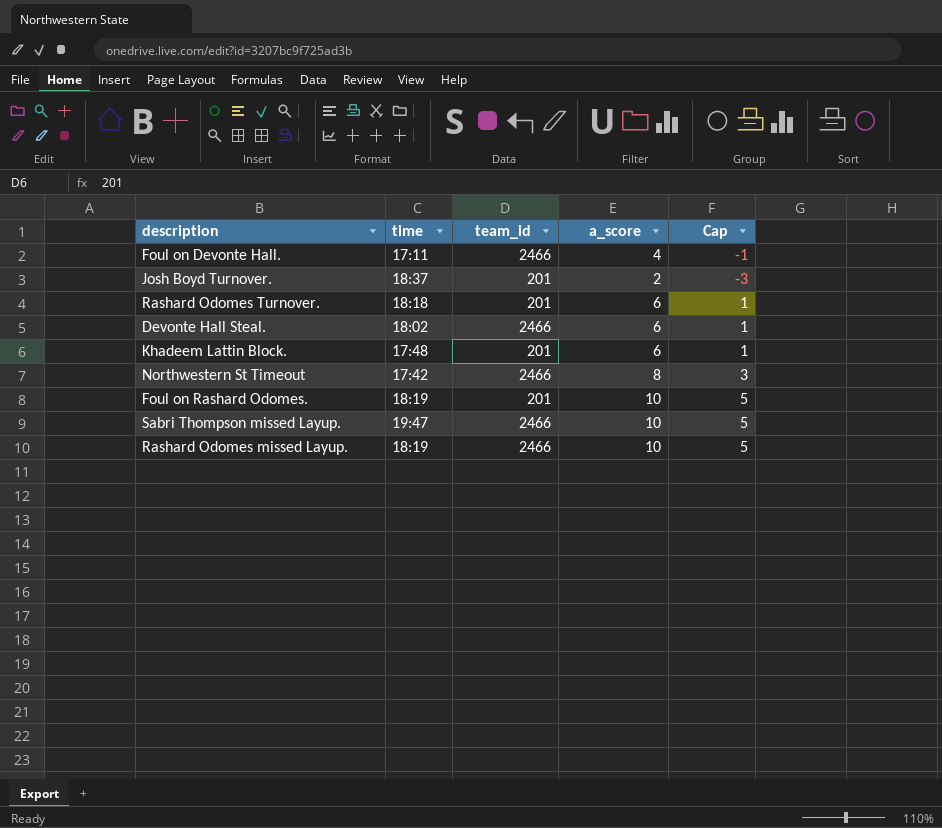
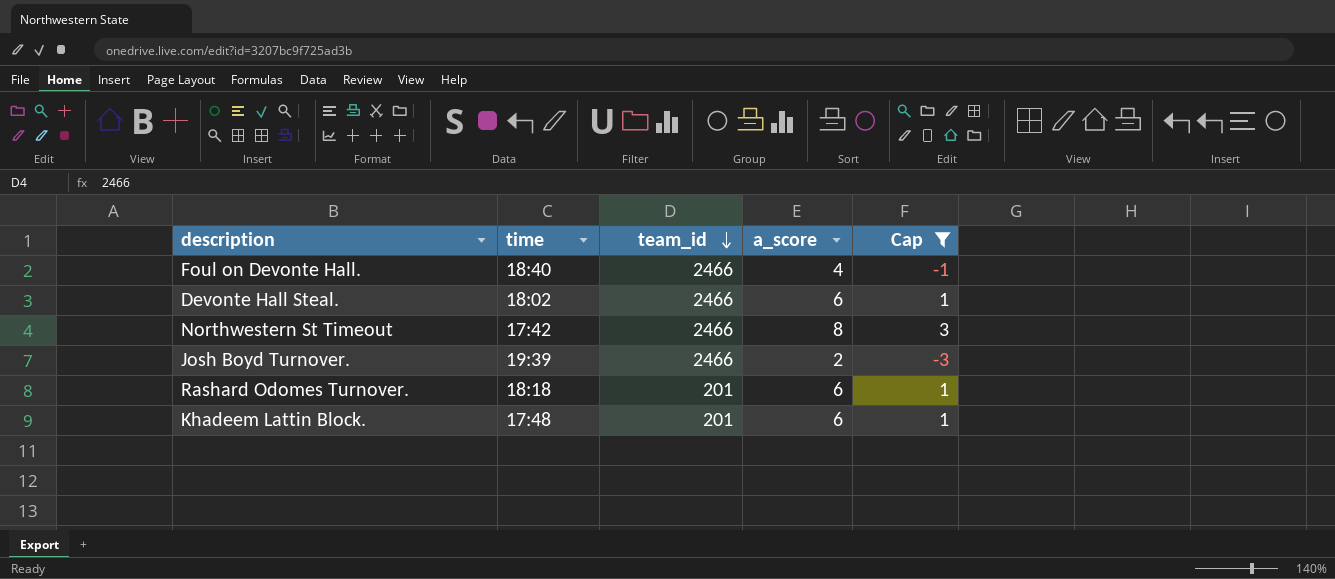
filter: none -> Cap != 5
row order: none -> team_id descending
Foul on Devonte Hall. | time: 17:11 -> 18:40
Josh Boyd Turnover. | time: 18:37 -> 19:39
Josh Boyd Turnover. | team_id: 201 -> 2466

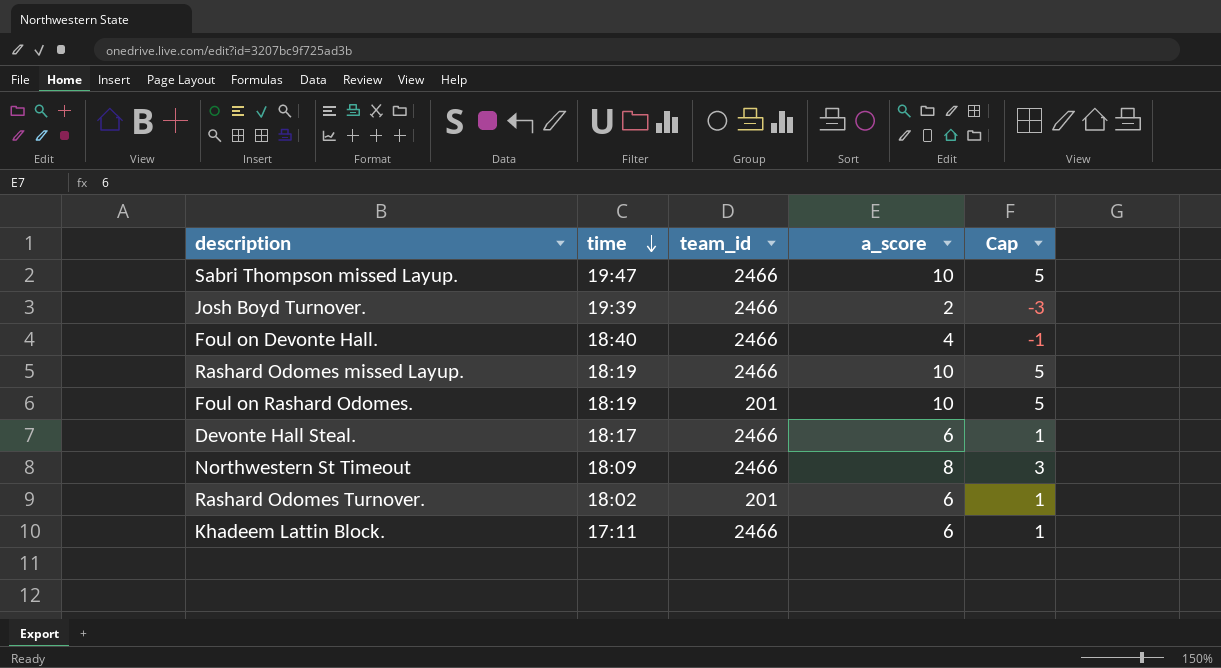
filter: Cap != 5 -> none
row order: team_id descending -> time descending
Devonte Hall Steal. | time: 18:02 -> 18:17
Northwestern St Timeout | time: 17:42 -> 18:09
Rashard Odomes Turnover. | time: 18:18 -> 18:02
Khadeem Lattin Block. | time: 17:48 -> 17:11
Khadeem Lattin Block. | team_id: 201 -> 2466

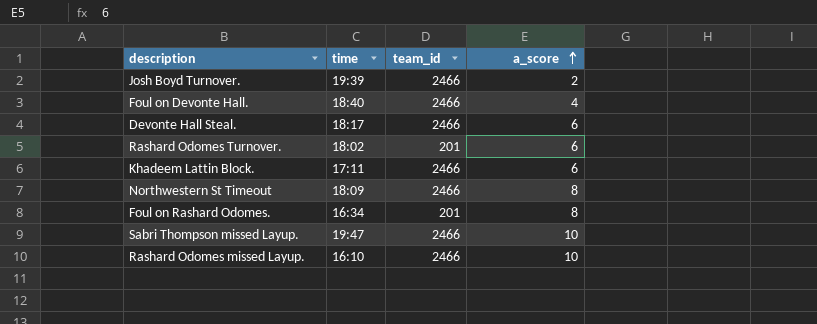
row order: time descending -> a_score ascending
column Cap | formula: [a_score] - 5 -> none
Foul on Rashard Odomes. | time: 18:19 -> 16:34
Foul on Rashard Odomes. | a_score: 10 -> 8
Rashard Odomes missed Layup. | time: 18:19 -> 16:10

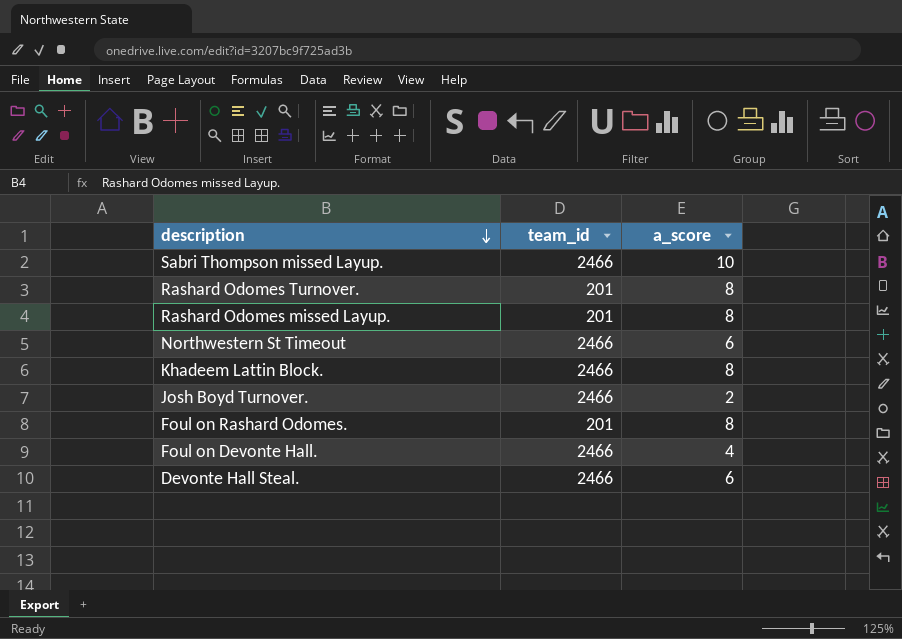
row order: a_score ascending -> description descending
column time | position: 2 -> none
Rashard Odomes Turnover. | a_score: 6 -> 8
Rashard Odomes missed Layup. | team_id: 2466 -> 201
Rashard Odomes missed Layup. | a_score: 10 -> 8
Northwestern St Timeout | a_score: 8 -> 6
Khadeem Lattin Block. | a_score: 6 -> 8

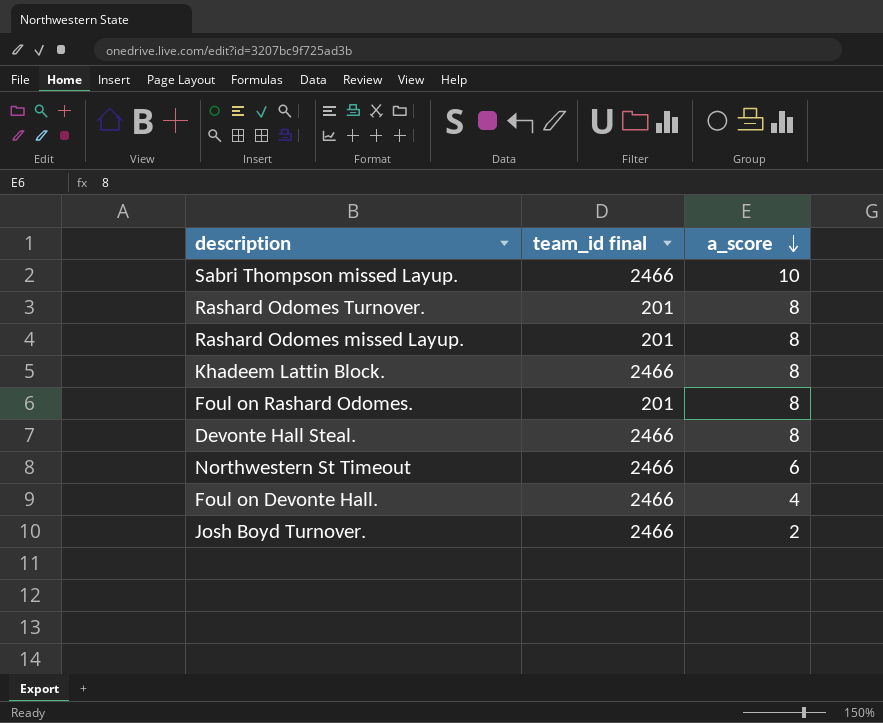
row order: description descending -> a_score descending
column name: team_id -> team_id final
Devonte Hall Steal. | a_score: 6 -> 8

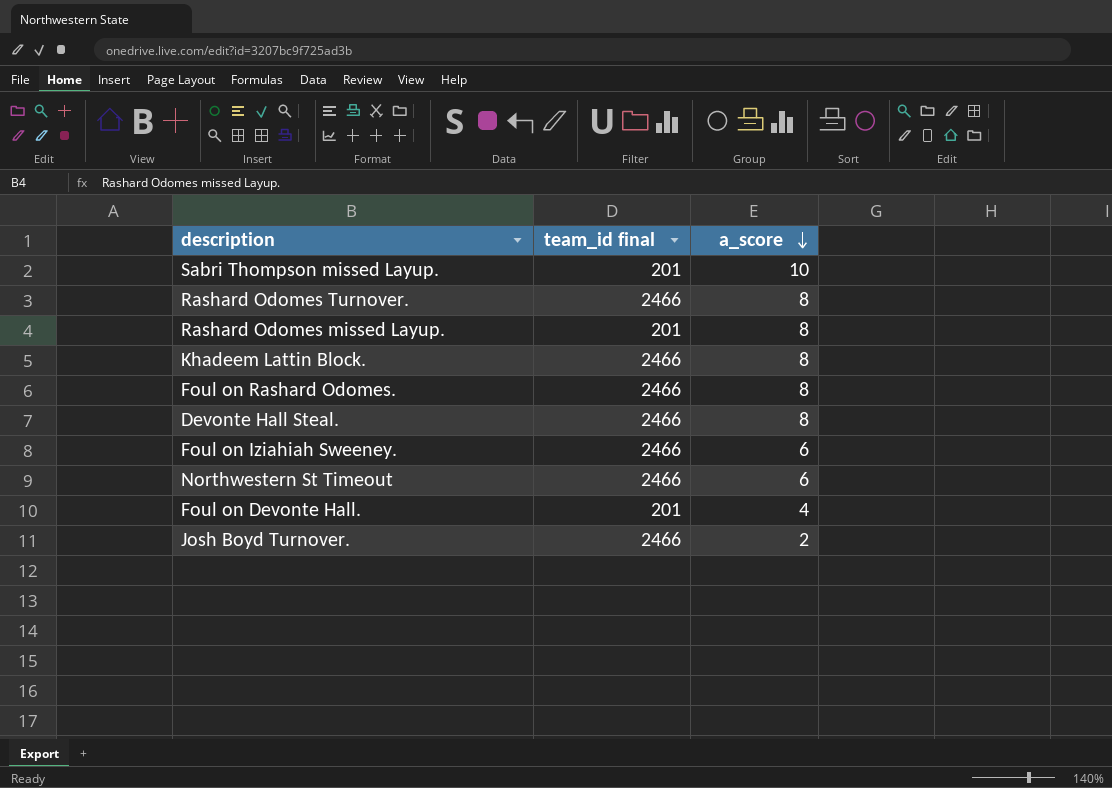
Sabri Thompson missed Layup. | team_id final: 2466 -> 201
Rashard Odomes Turnover. | team_id final: 201 -> 2466
Foul on Rashard Odomes. | team_id final: 201 -> 2466
row Foul on Iziahiah Sweeney.: none -> 2466 | 6
Foul on Devonte Hall. | team_id final: 2466 -> 201

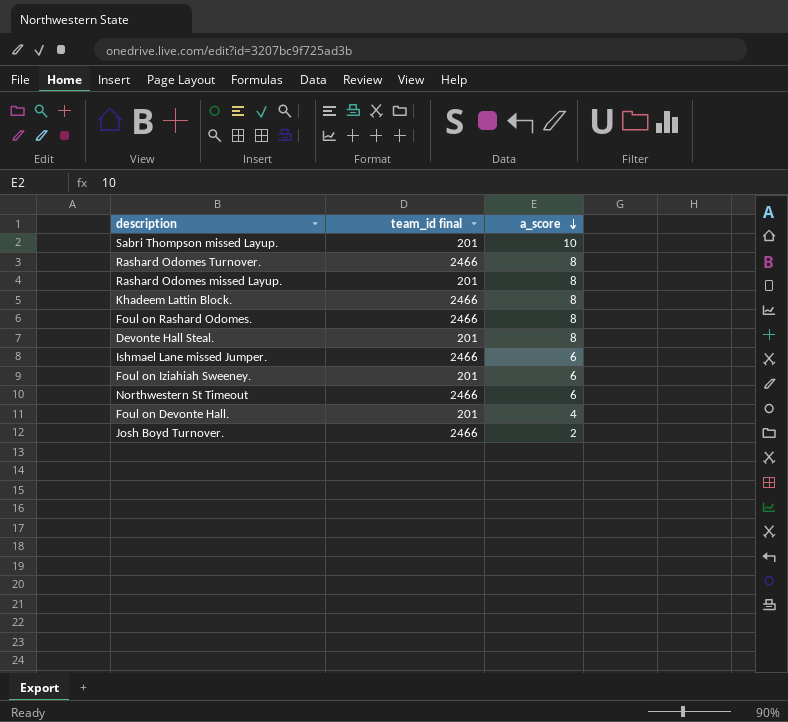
Devonte Hall Steal. | team_id final: 2466 -> 201
row Ishmael Lane missed Jumper.: none -> 2466 | 6
Foul on Iziahiah Sweeney. | team_id final: 2466 -> 201

